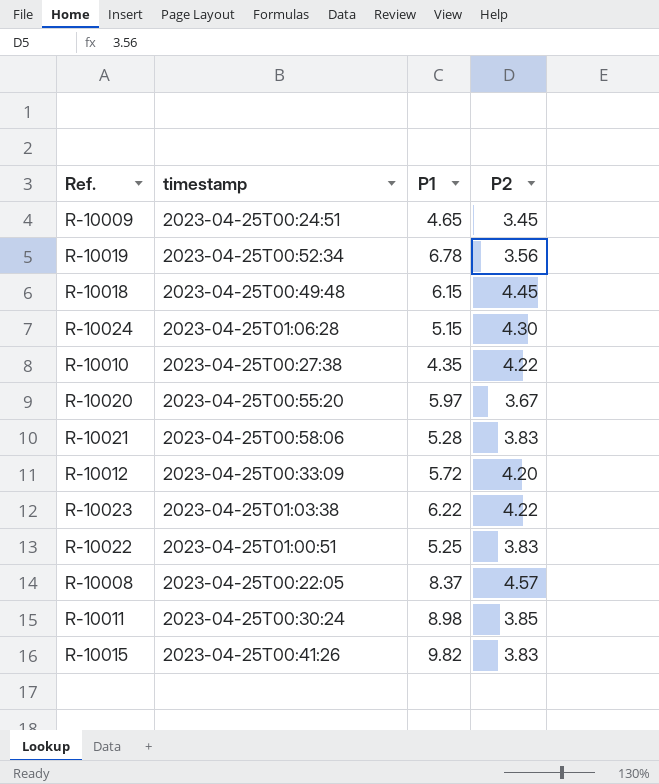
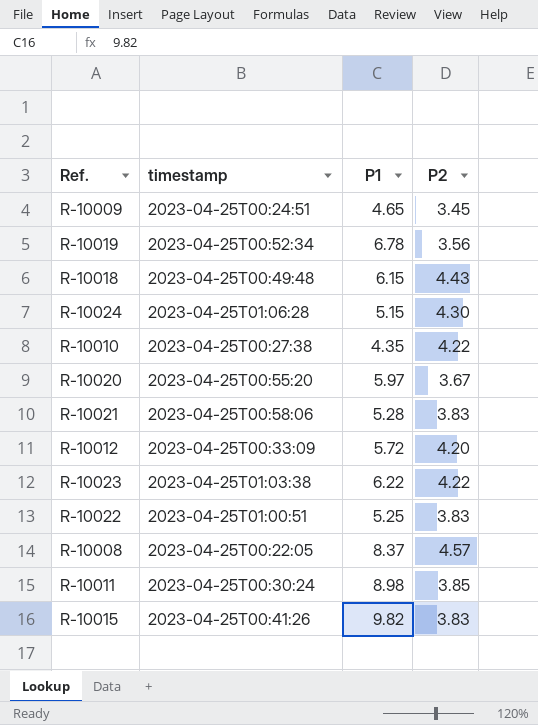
R-10018 | P2: 4.45 -> 4.43

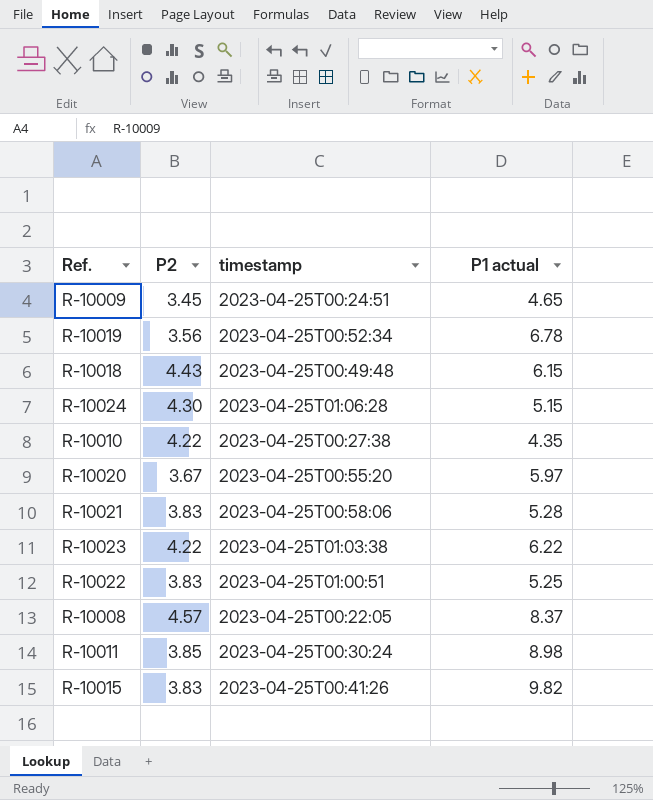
column P2 | position: 4 -> 2
column name: P1 -> P1 actual
row R-10012: 2023-04-25T00:33:09 | 5.72 | 4.20 -> none

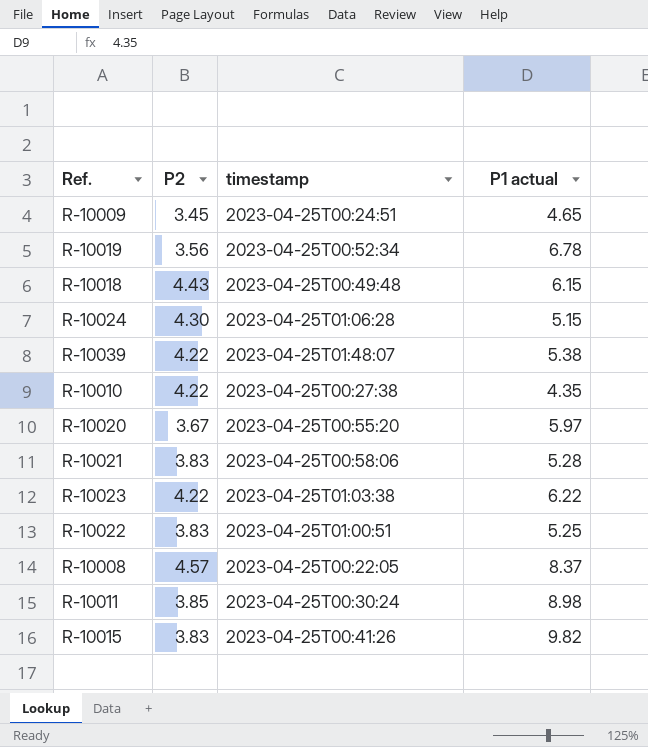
row R-10039: none -> 4.22 | 2023-04-25T01:48:07 | 5.38

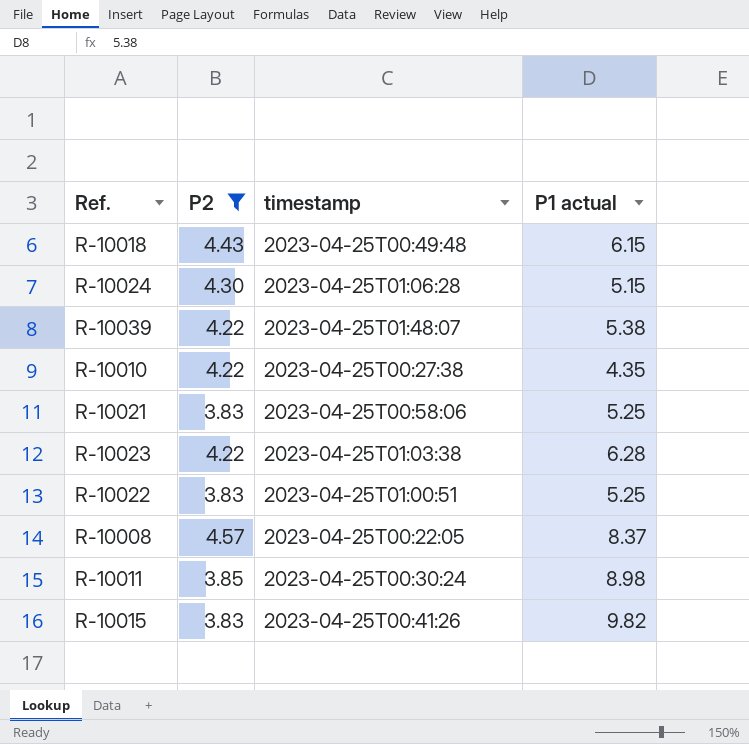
filter: none -> P2 >= 3.83
R-10021 | P1 actual: 5.28 -> 5.25
R-10023 | P1 actual: 6.22 -> 6.28

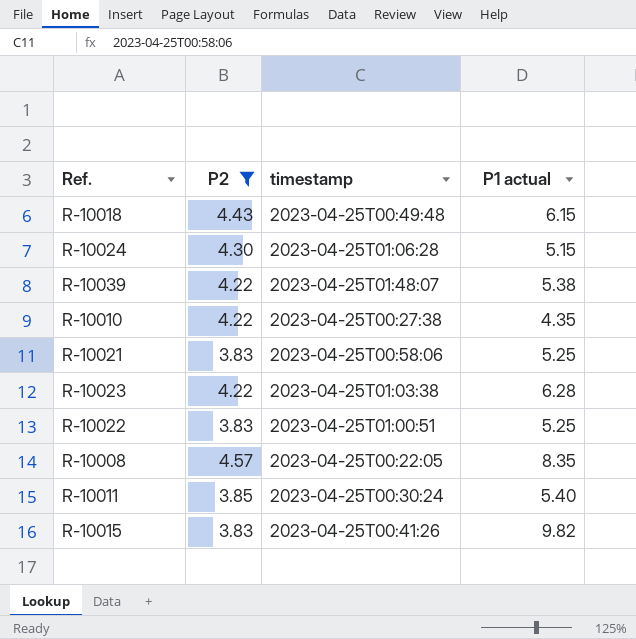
R-10008 | P1 actual: 8.37 -> 8.35
R-10011 | P1 actual: 8.98 -> 5.40

